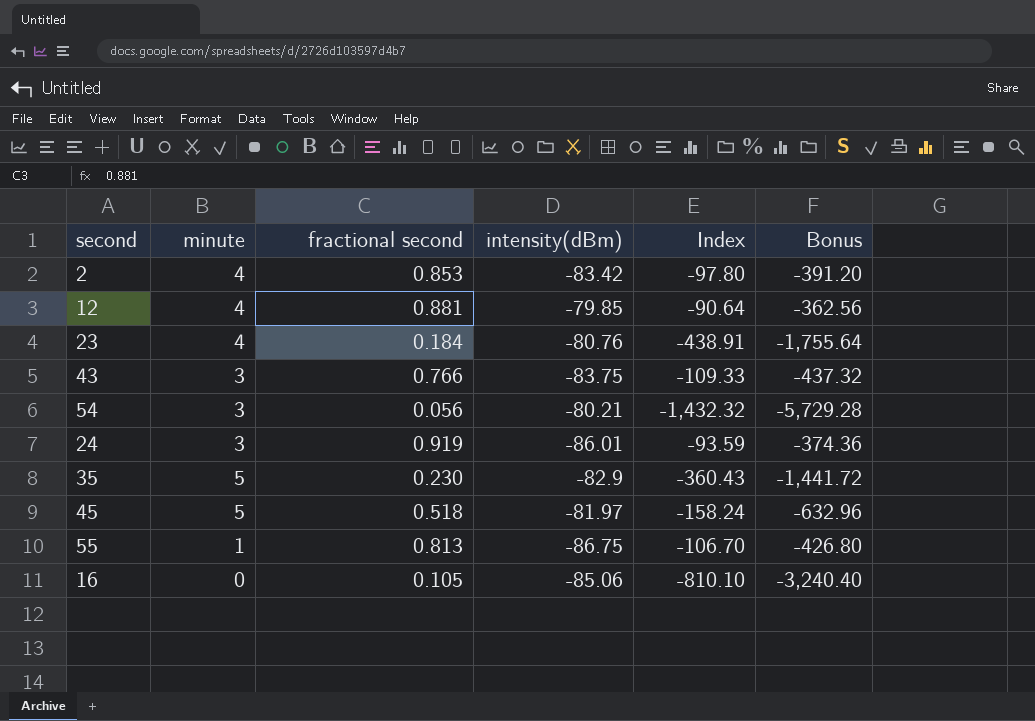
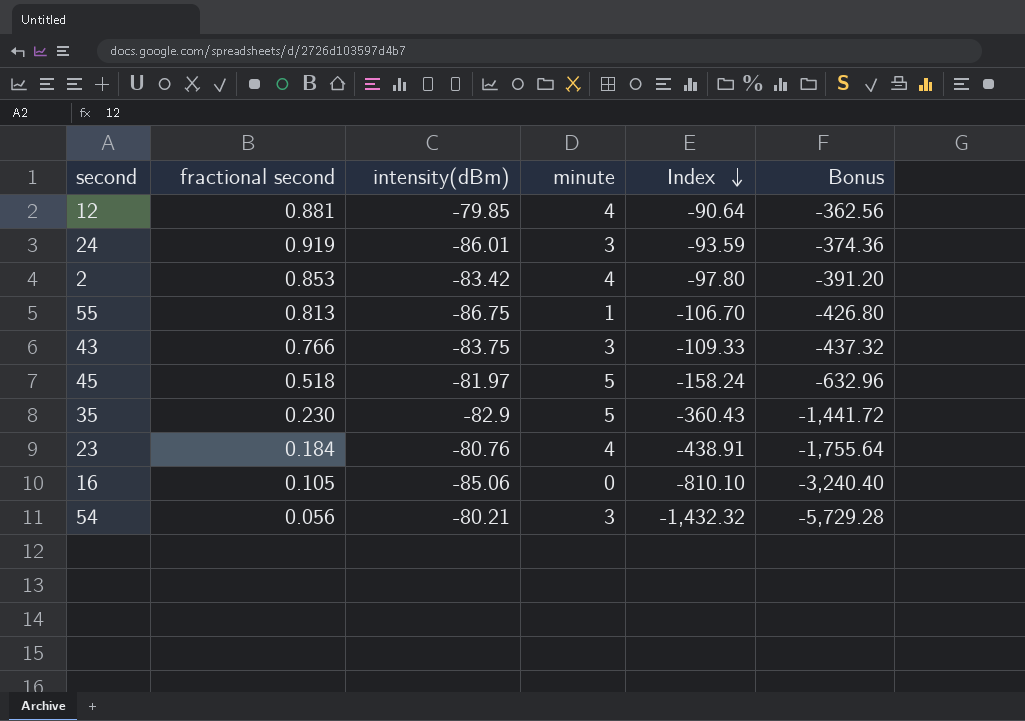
row order: none -> Index descending
column minute | position: 2 -> 4

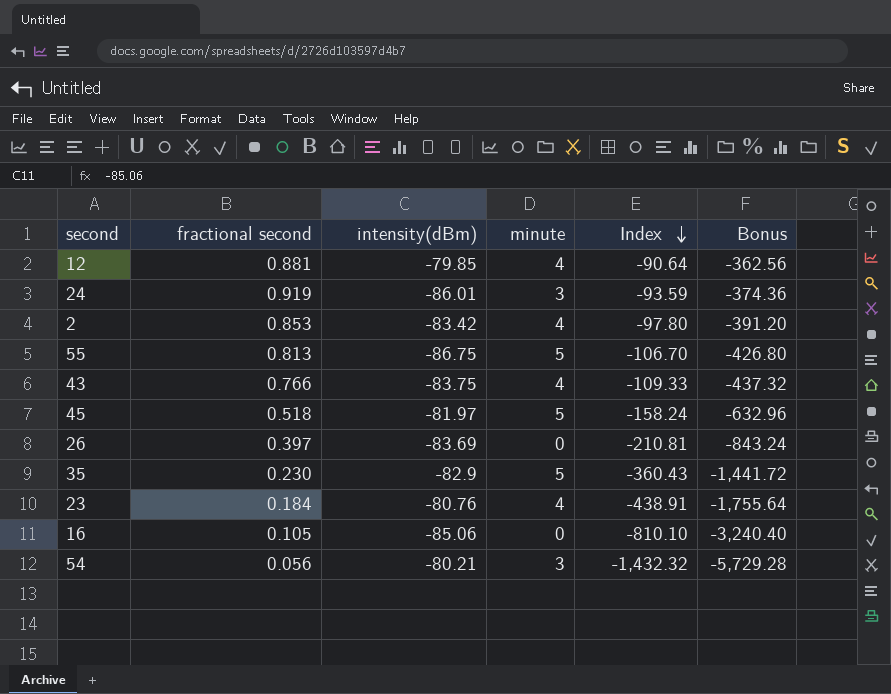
55 | minute: 1 -> 5
43 | minute: 3 -> 4
row 26: none -> 0.397 | -83.69 | 0 | -210.81 | -843.24

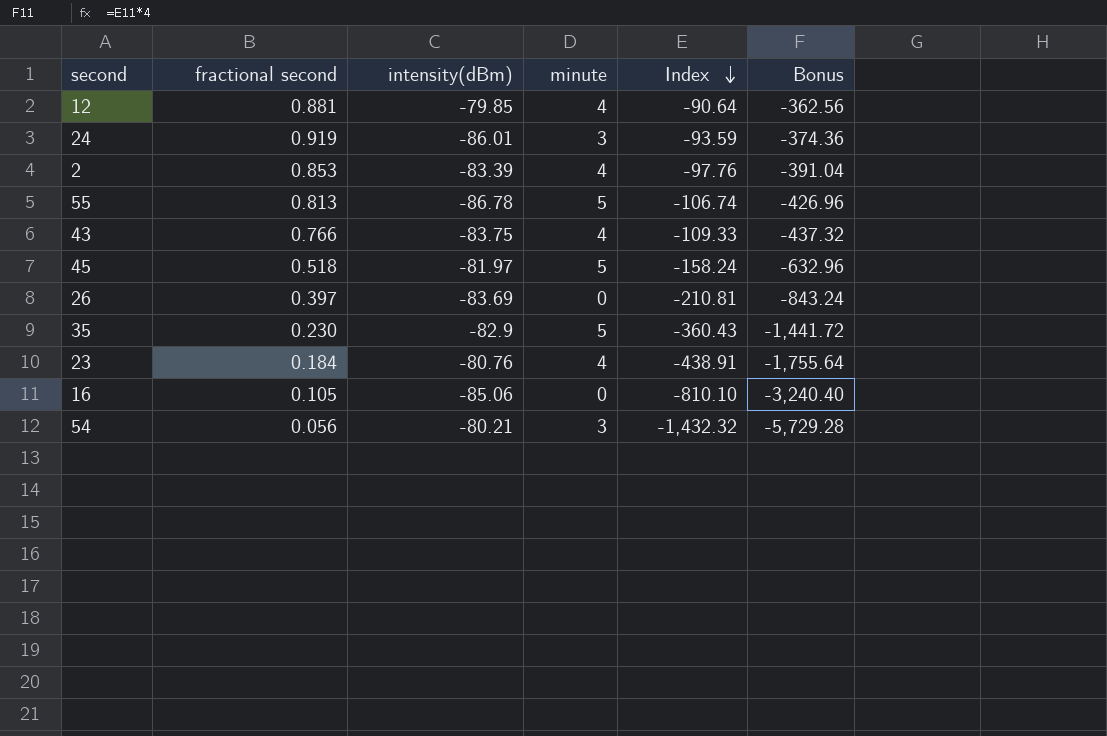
2 | intensity(dBm): -83.42 -> -83.39
2 | Index: -97.80 -> -97.76
2 | Bonus: -391.20 -> -391.04
55 | intensity(dBm): -86.75 -> -86.78
55 | Index: -106.70 -> -106.74
55 | Bonus: -426.80 -> -426.96

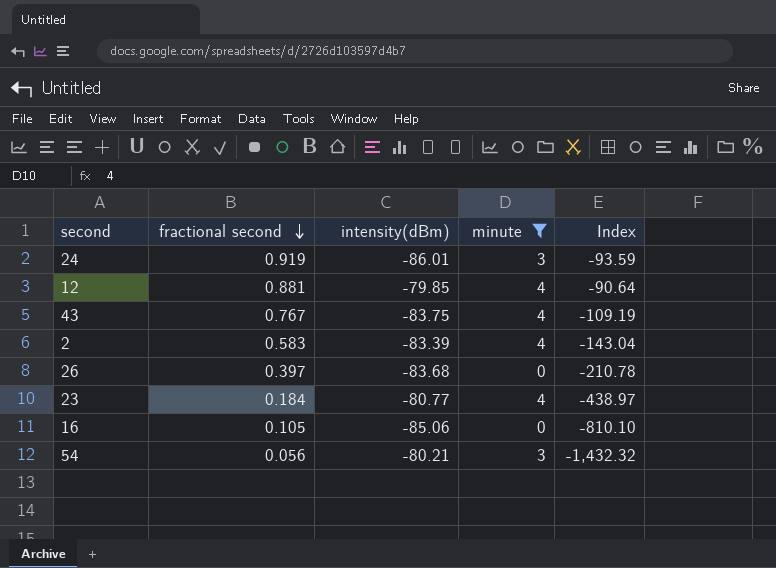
filter: none -> minute != 5
row order: Index descending -> fractional second descending
column Bonus | formula: [Index] * 4 -> none
43 | fractional second: 0.766 -> 0.767
43 | Index: -109.33 -> -109.19
2 | fractional second: 0.853 -> 0.583
2 | Index: -97.76 -> -143.04
26 | intensity(dBm): -83.69 -> -83.68
26 | Index: -210.81 -> -210.78
23 | intensity(dBm): -80.76 -> -80.77
23 | Index: -438.91 -> -438.97

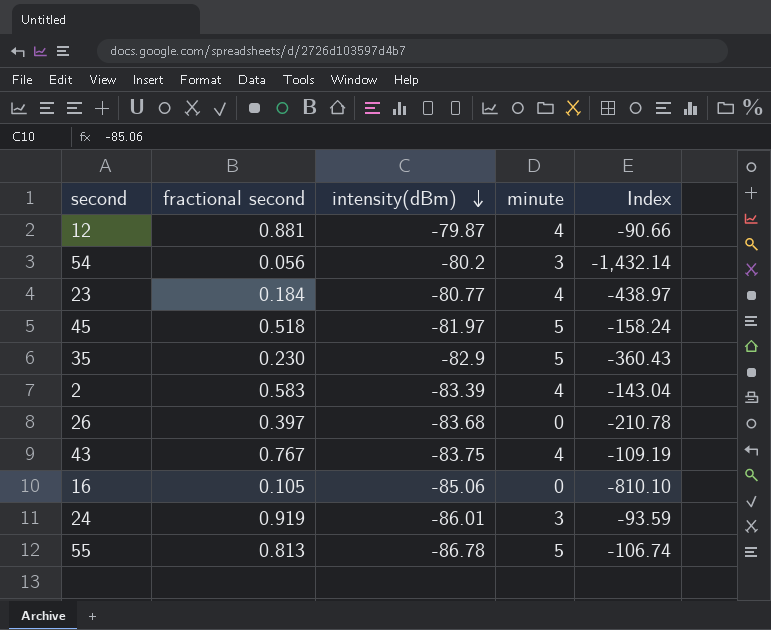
filter: minute != 5 -> none
row order: fractional second descending -> intensity(dBm) descending
12 | intensity(dBm): -79.85 -> -79.87
12 | Index: -90.64 -> -90.66
54 | intensity(dBm): -80.21 -> -80.2
54 | Index: -1,432.32 -> -1,432.14

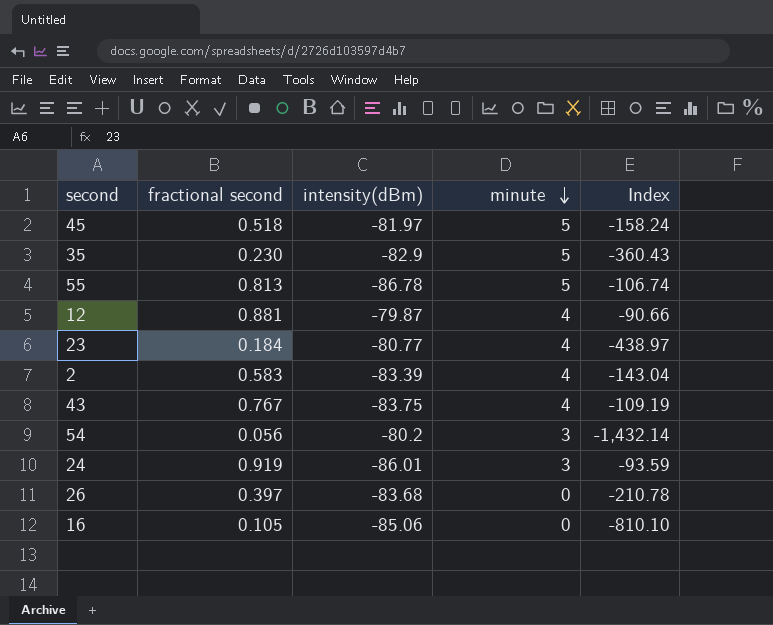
row order: intensity(dBm) descending -> minute descending

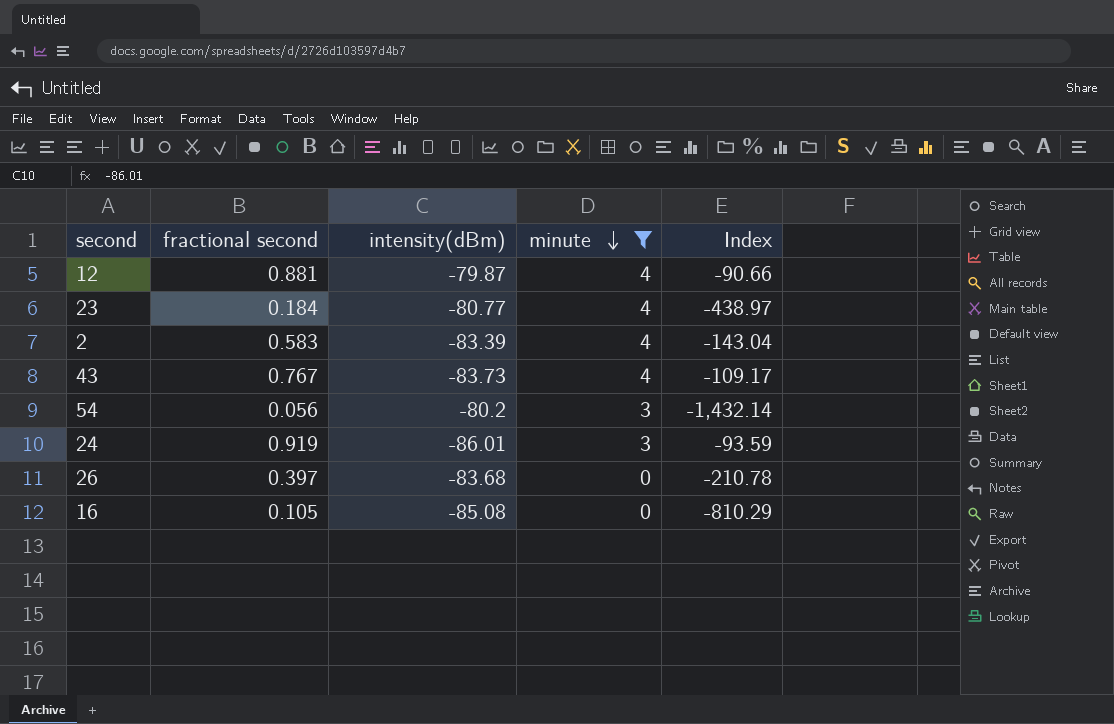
filter: none -> minute != 5
43 | intensity(dBm): -83.75 -> -83.73
43 | Index: -109.19 -> -109.17
16 | intensity(dBm): -85.06 -> -85.08
16 | Index: -810.10 -> -810.29

